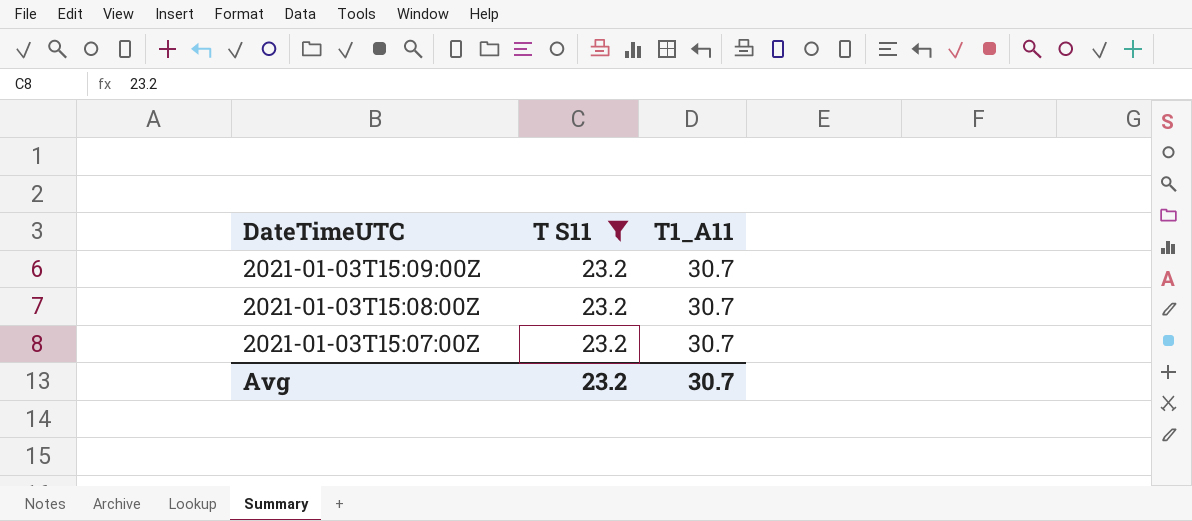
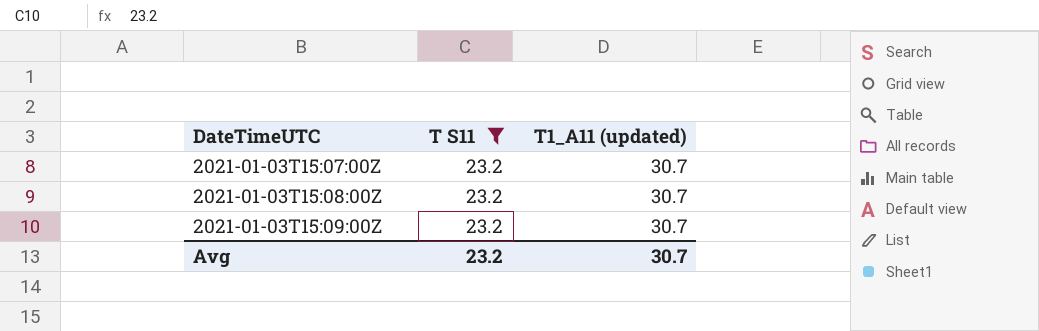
row order: DateTimeUTC descending -> DateTimeUTC ascending
column name: T1_A11 -> T1_A11 (updated)

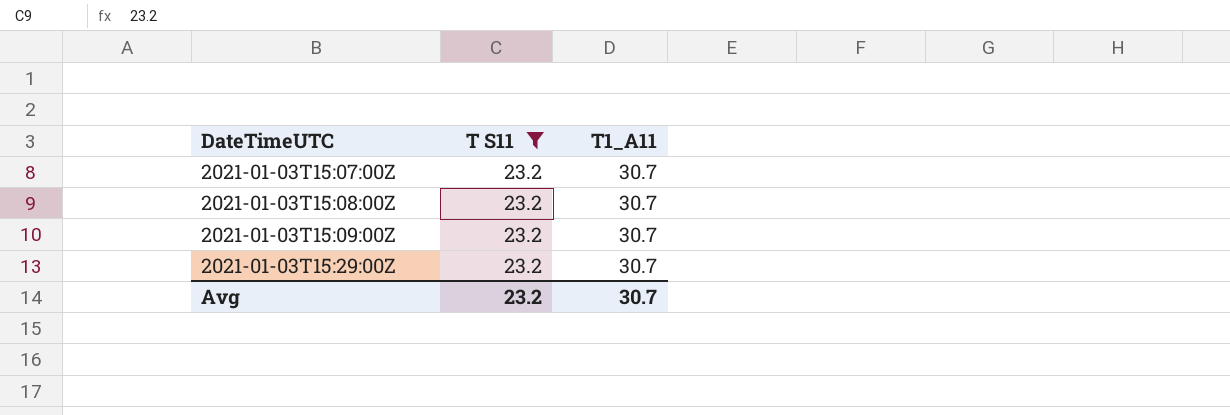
column name: T1_A11 (updated) -> T1_A11
row 2021-01-03T15:29:00Z: none -> 23.2 | 30.7

